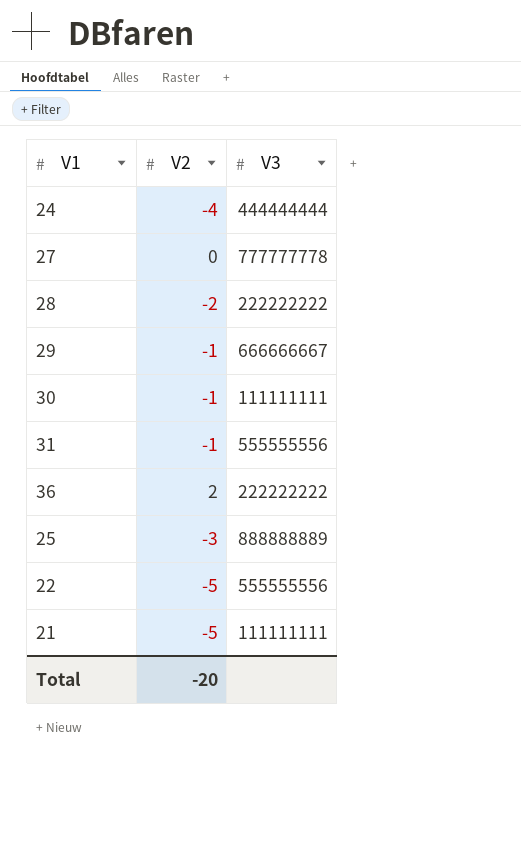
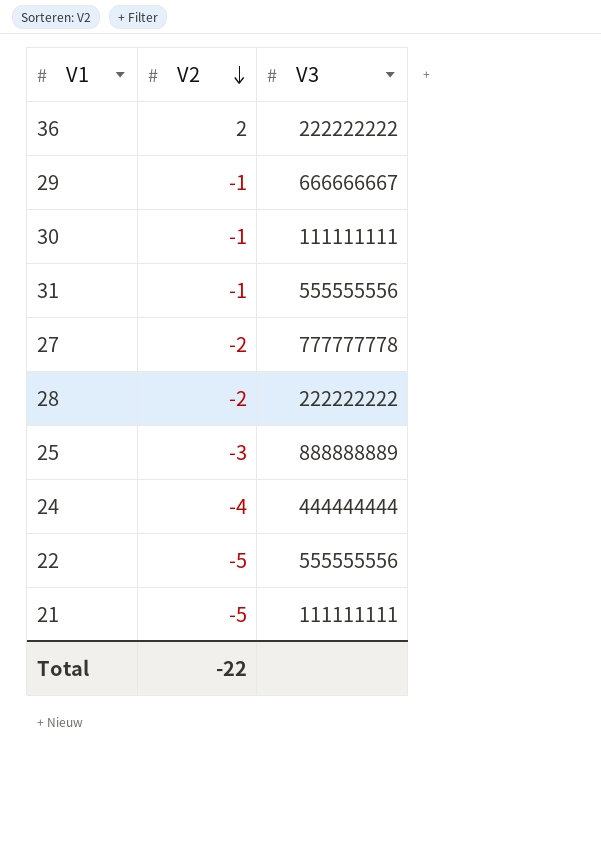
row order: none -> V2 descending
27 | V2: 0 -> -2
Total | V2: -20 -> -22

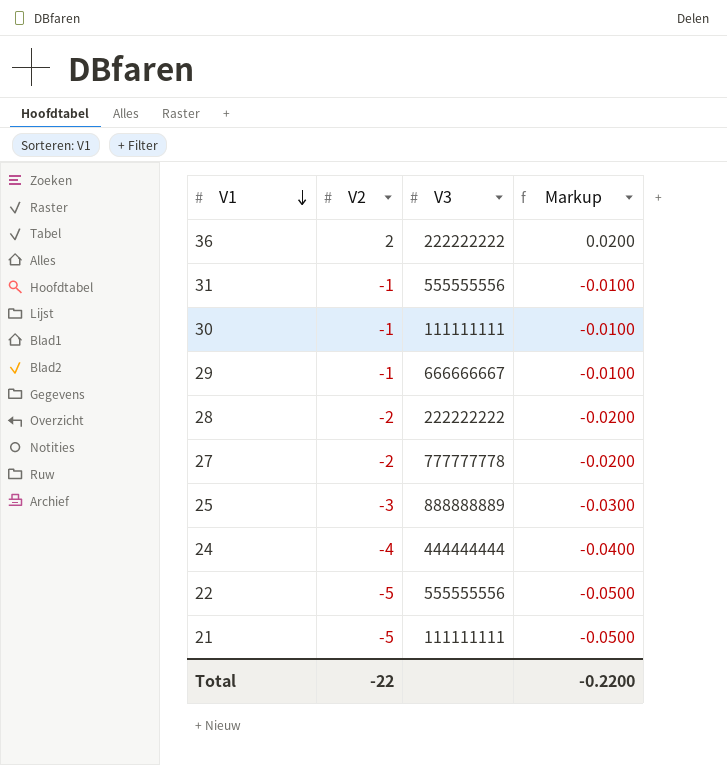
row order: V2 descending -> V1 descending
column Markup | formula: none -> [V2] * 0.01

